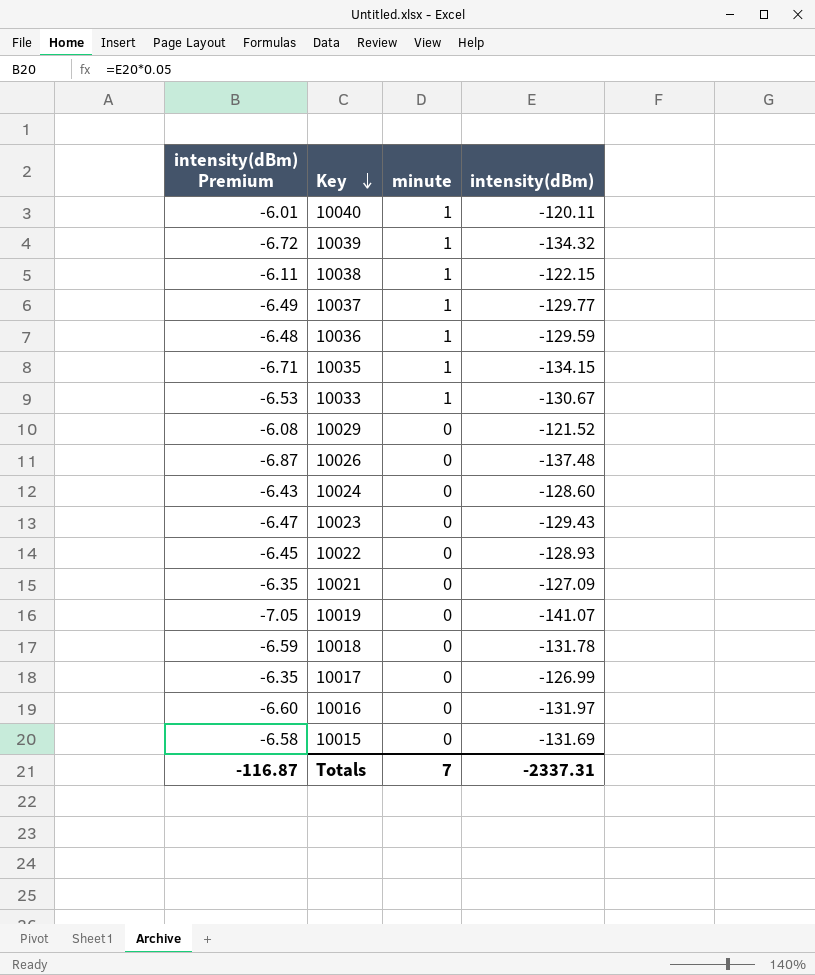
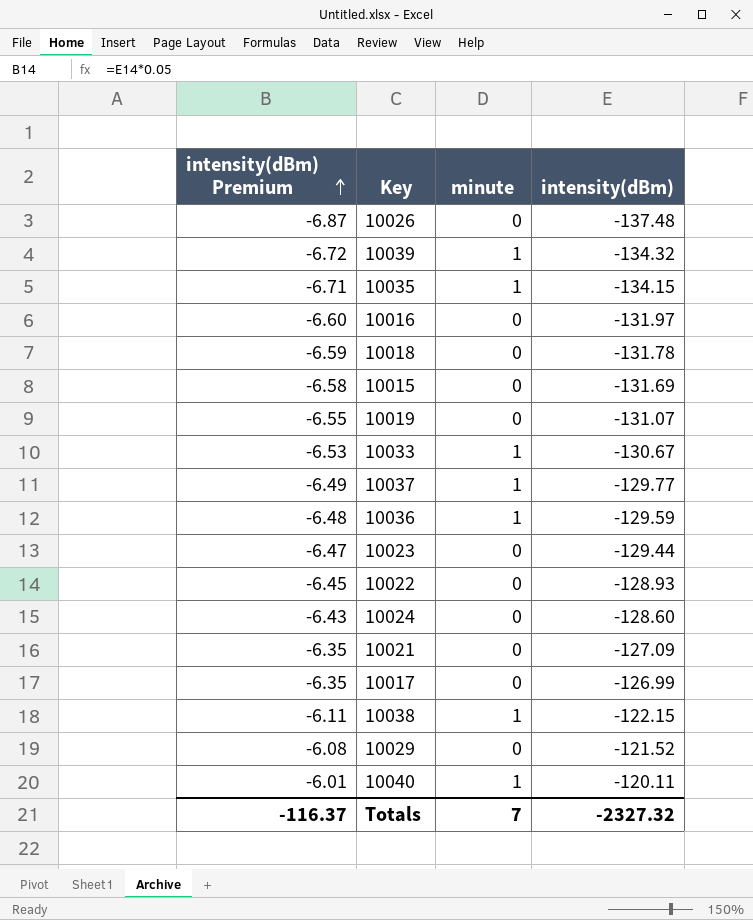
row order: Key descending -> intensity(dBm) Premium ascending
10019 | intensity(dBm) Premium: -7.05 -> -6.55
10019 | intensity(dBm): -141.07 -> -131.07
10023 | intensity(dBm): -129.43 -> -129.44
Totals | intensity(dBm) Premium: -116.87 -> -116.37
Totals | intensity(dBm): -2337.31 -> -2327.32

